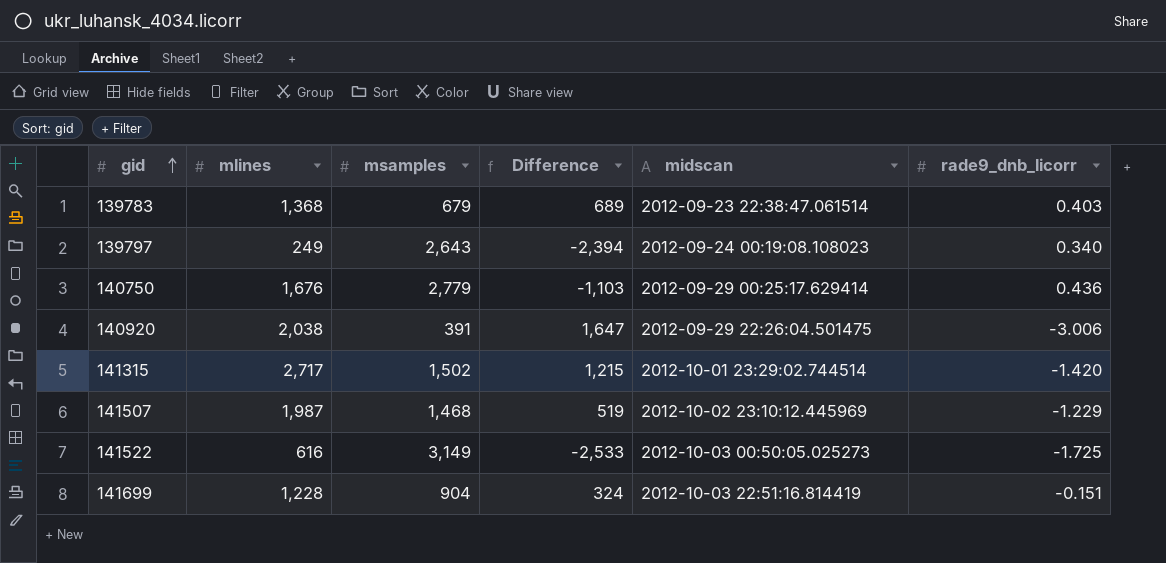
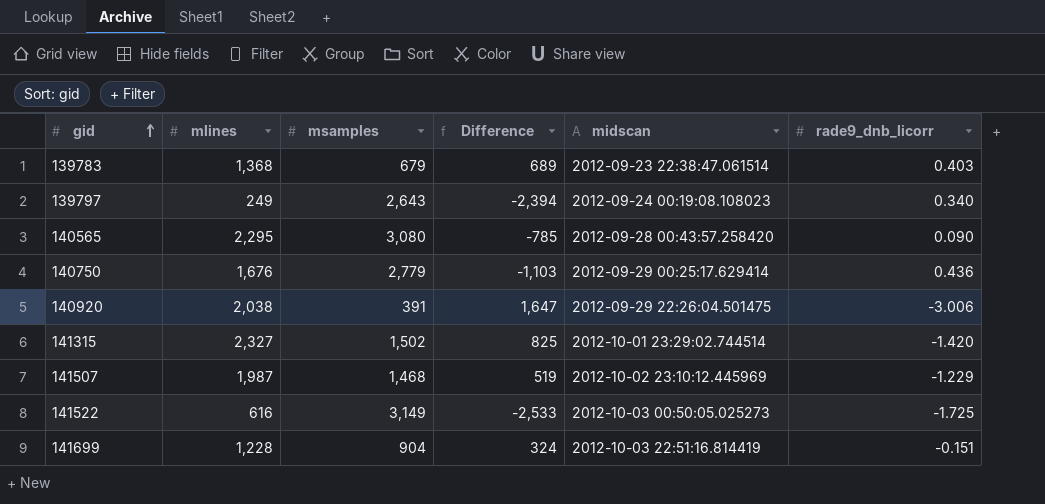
row 140565: none -> 2,295 | 3,080 | -785 | 2012-09-28 00:43:57.258420 | 0.090
141315 | mlines: 2,717 -> 2,327
141315 | Difference: 1,215 -> 825

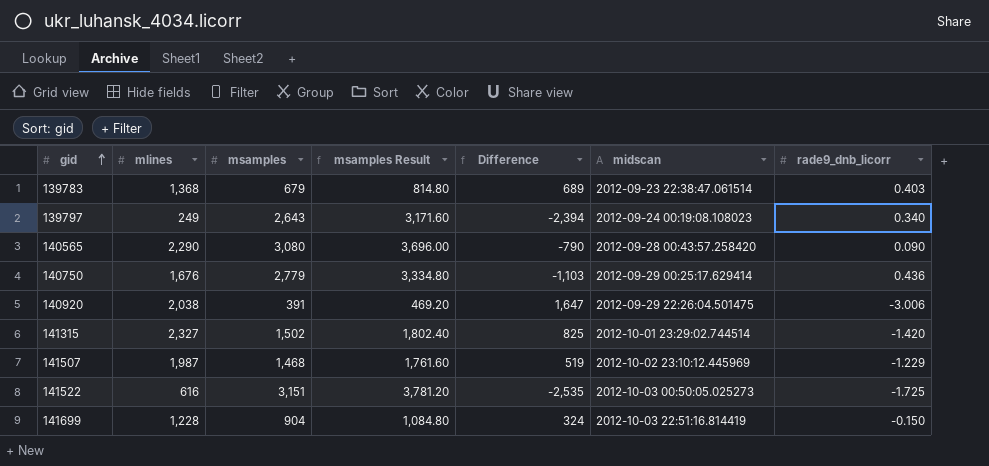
column msamples Result | formula: none -> [msamples] * 1.2
140565 | mlines: 2,295 -> 2,290
140565 | Difference: -785 -> -790
141522 | msamples: 3,149 -> 3,151
141522 | Difference: -2,533 -> -2,535
141699 | rade9_dnb_licorr: -0.151 -> -0.150

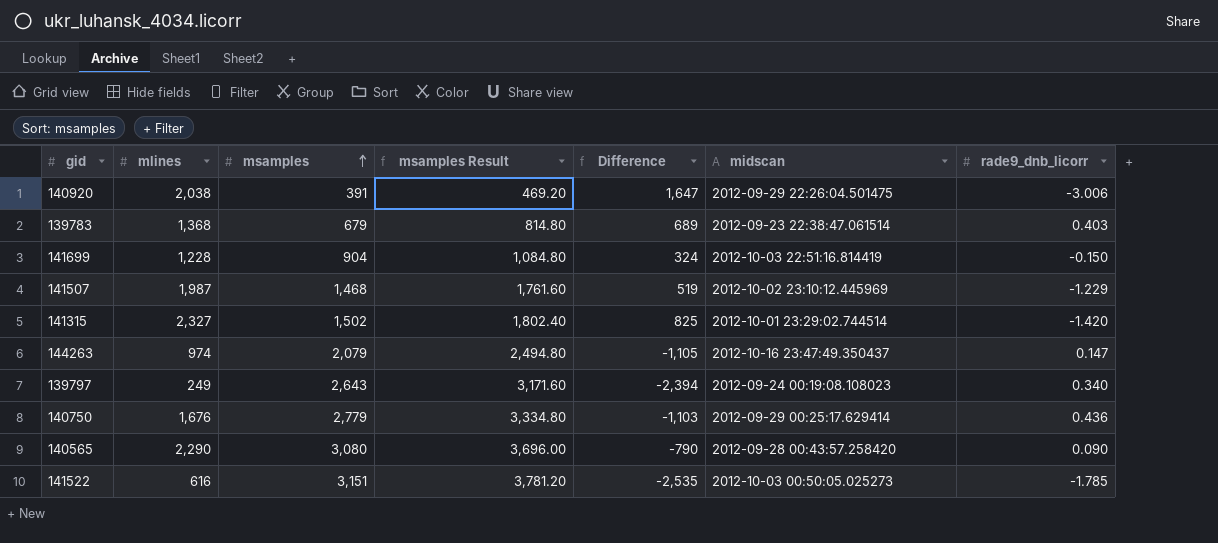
row order: gid ascending -> msamples ascending
row 144263: none -> 974 | 2,079 | 2,494.80 | -1,105 | 2012-10-16 23:47:49.350437 | 0.147
141522 | rade9_dnb_licorr: -1.725 -> -1.785

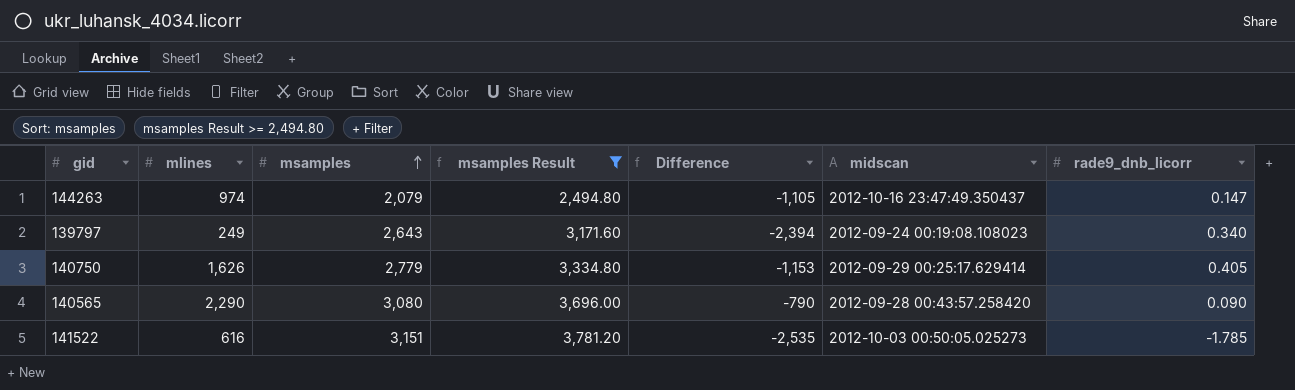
filter: none -> msamples Result >= 2,494.80
140750 | mlines: 1,676 -> 1,626
140750 | Difference: -1,103 -> -1,153
140750 | rade9_dnb_licorr: 0.436 -> 0.405

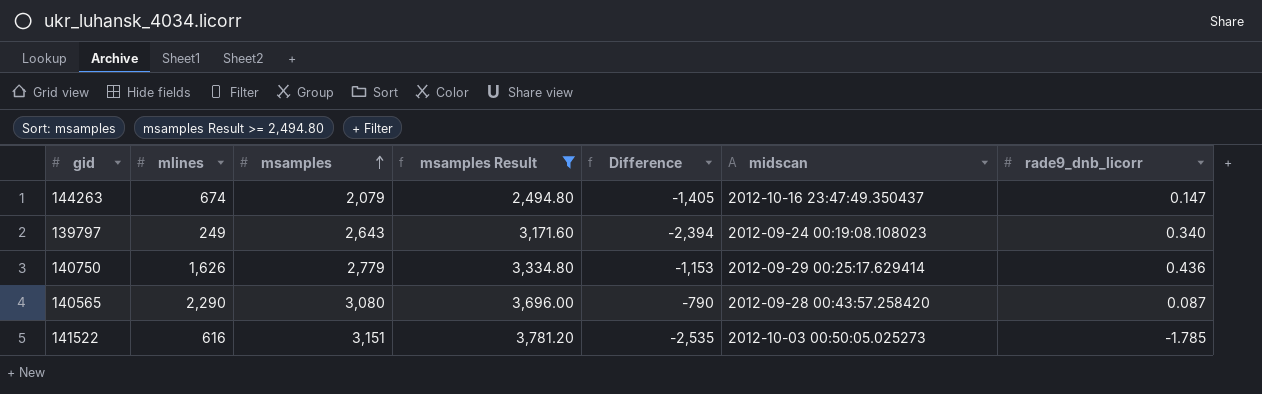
144263 | mlines: 974 -> 674
144263 | Difference: -1,105 -> -1,405
140750 | rade9_dnb_licorr: 0.405 -> 0.436
140565 | rade9_dnb_licorr: 0.090 -> 0.087

